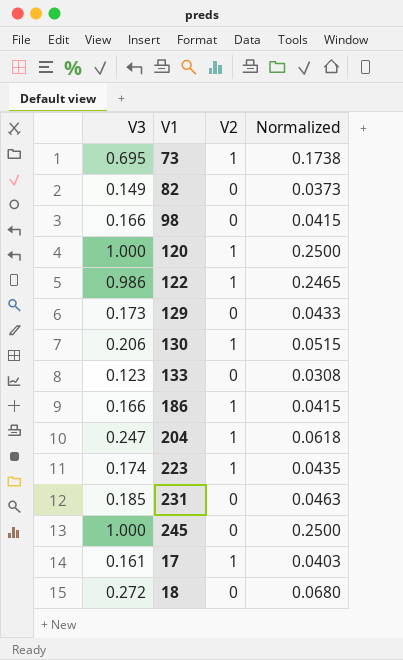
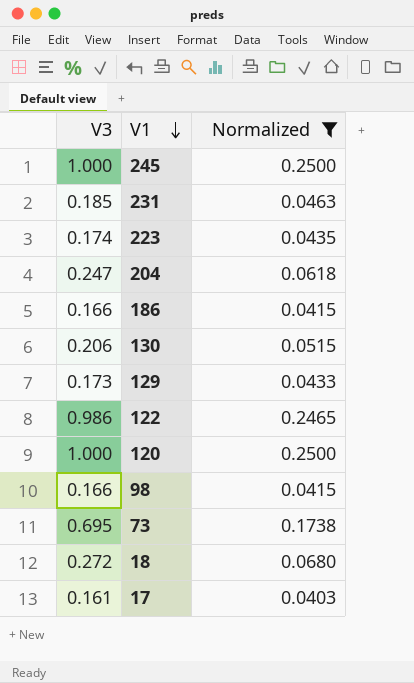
filter: none -> Normalized >= 0.0403
row order: none -> V1 descending
column V2 | position: 3 -> none

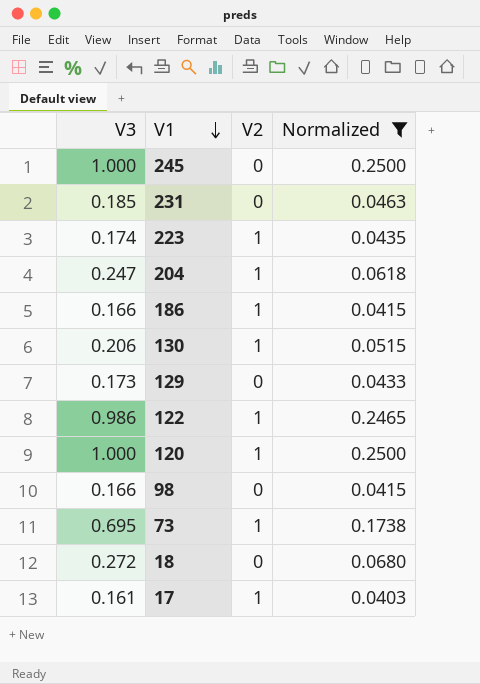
column V2 | position: none -> 3

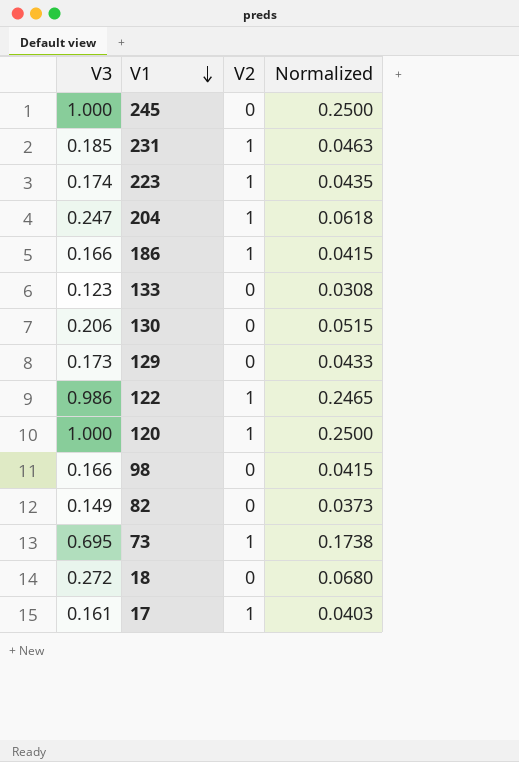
filter: Normalized >= 0.0403 -> none
231 | V2: 0 -> 1
130 | V2: 1 -> 0

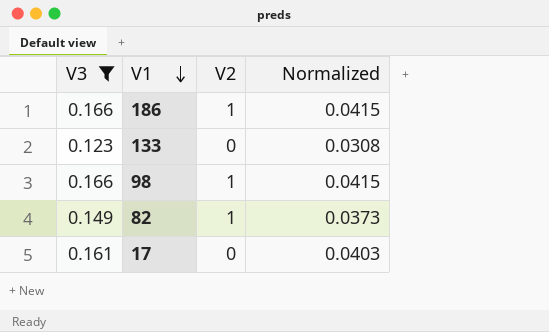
filter: none -> V3 <= 0.166
98 | V2: 0 -> 1
82 | V2: 0 -> 1
17 | V2: 1 -> 0

